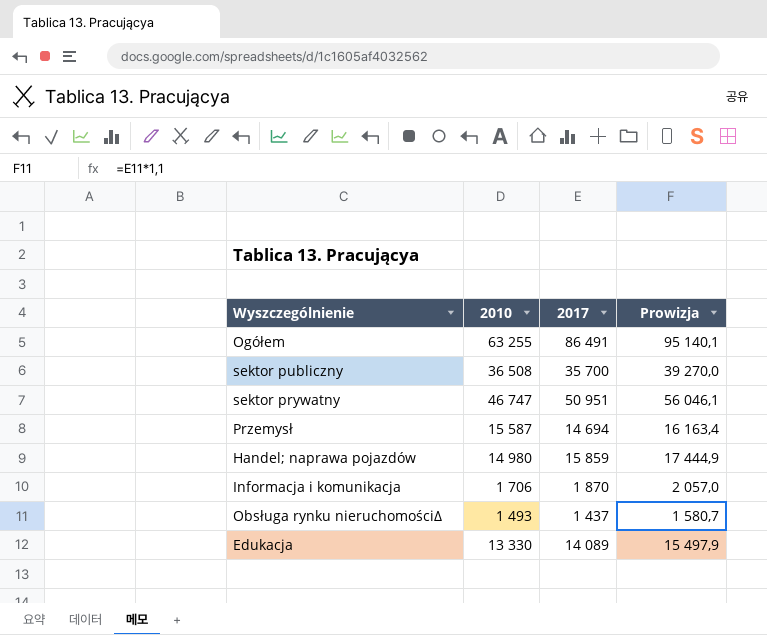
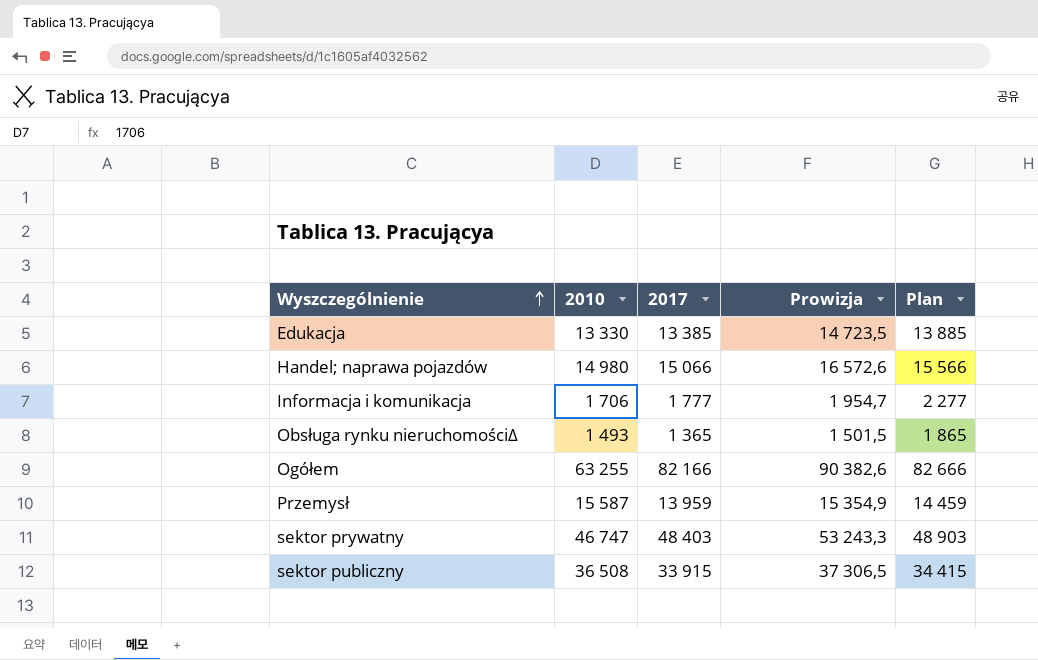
row order: none -> Wyszczególnienie ascending
column Plan | formula: none -> [2017] + 500
Edukacja | 2017: 14 089 -> 13 385
Edukacja | Prowizja: 15 497,9 -> 14 723,5
Handel; naprawa pojazdów | 2017: 15 859 -> 15 066
Handel; naprawa pojazdów | Prowizja: 17 444,9 -> 16 572,6
Informacja i komunikacja | 2017: 1 870 -> 1 777
Informacja i komunikacja | Prowizja: 2 057,0 -> 1 954,7
Obsługa rynku nieruchomości∆ | 2017: 1 437 -> 1 365
Obsługa rynku nieruchomości∆ | Prowizja: 1 580,7 -> 1 501,5
Ogółem | 2017: 86 491 -> 82 166
Ogółem | Prowizja: 95 140,1 -> 90 382,6
Przemysł | 2017: 14 694 -> 13 959
Przemysł | Prowizja: 16 163,4 -> 15 354,9
sektor prywatny | 2017: 50 951 -> 48 403
sektor prywatny | Prowizja: 56 046,1 -> 53 243,3
sektor publiczny | 2017: 35 700 -> 33 915
sektor publiczny | Prowizja: 39 270,0 -> 37 306,5

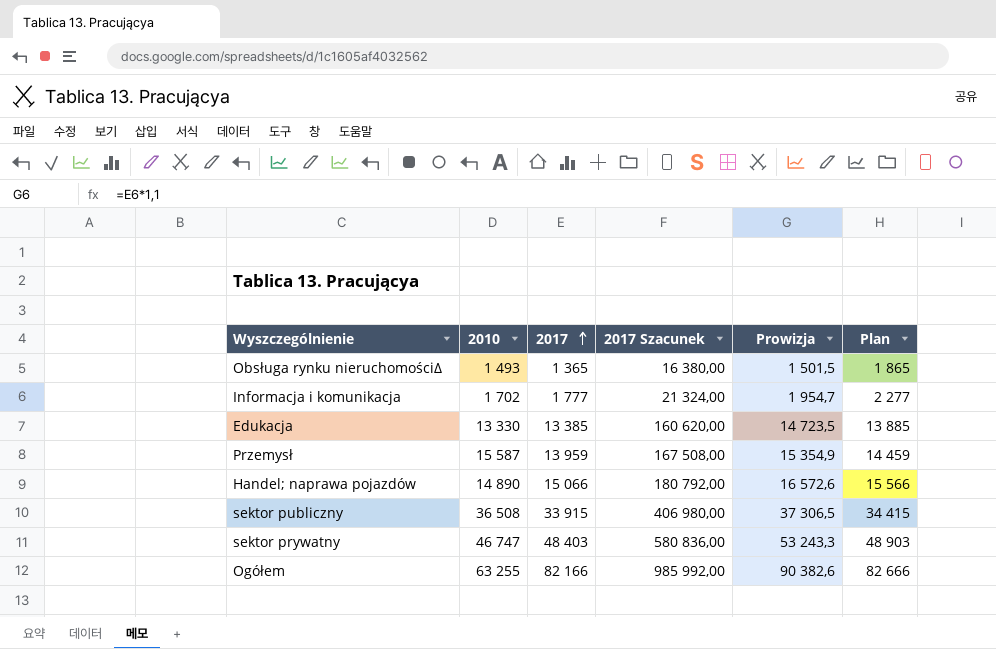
row order: Wyszczególnienie ascending -> 2017 ascending
column 2017 Szacunek | formula: none -> [2017] * 12
Informacja i komunikacja | 2010: 1 706 -> 1 702
Handel; naprawa pojazdów | 2010: 14 980 -> 14 890

